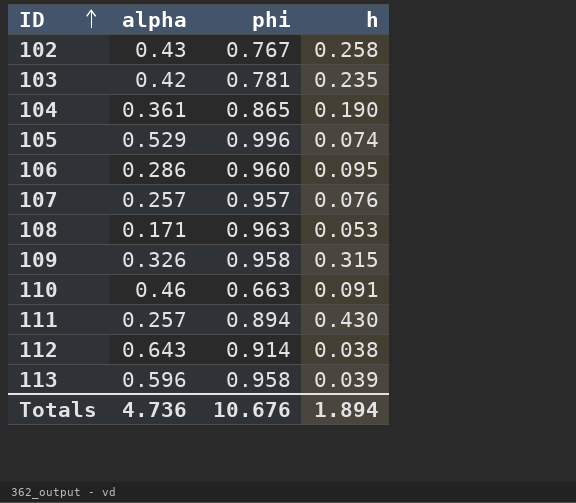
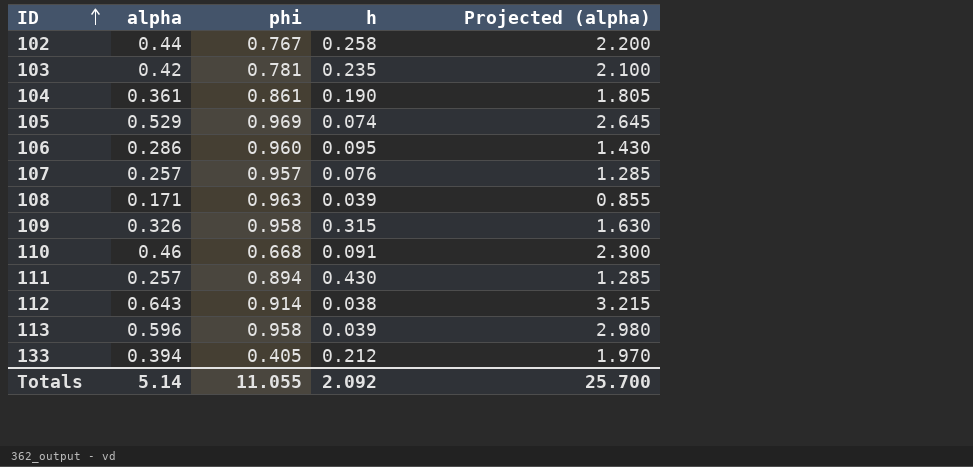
column Projected (alpha) | formula: none -> [alpha] * 5
102 | alpha: 0.43 -> 0.44
104 | phi: 0.865 -> 0.861
105 | phi: 0.996 -> 0.969
108 | h: 0.053 -> 0.039
110 | phi: 0.663 -> 0.668
row 133: none -> 0.394 | 0.405 | 0.212 | 1.970
Totals | alpha: 4.736 -> 5.14
Totals | phi: 10.676 -> 11.055
Totals | h: 1.894 -> 2.092

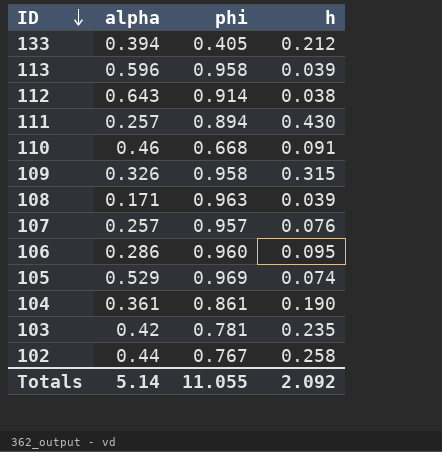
row order: ID ascending -> ID descending
column Projected (alpha) | formula: [alpha] * 5 -> none

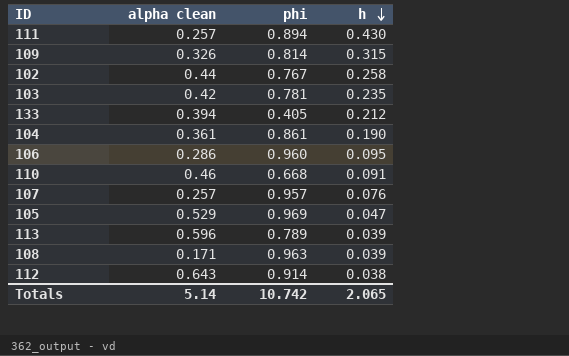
row order: ID descending -> h descending
column name: alpha -> alpha clean
109 | phi: 0.958 -> 0.814
105 | h: 0.074 -> 0.047
113 | phi: 0.958 -> 0.789
Totals | phi: 11.055 -> 10.742
Totals | h: 2.092 -> 2.065

